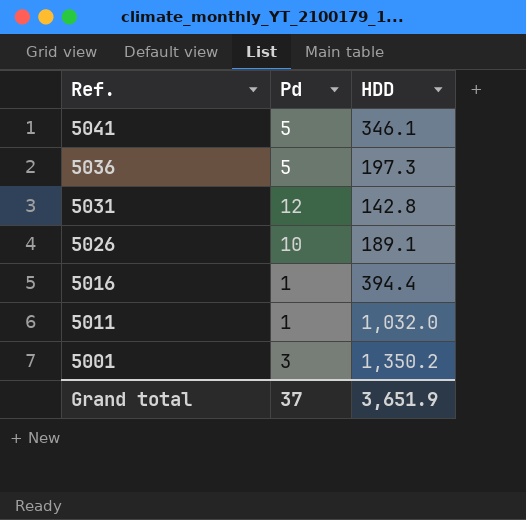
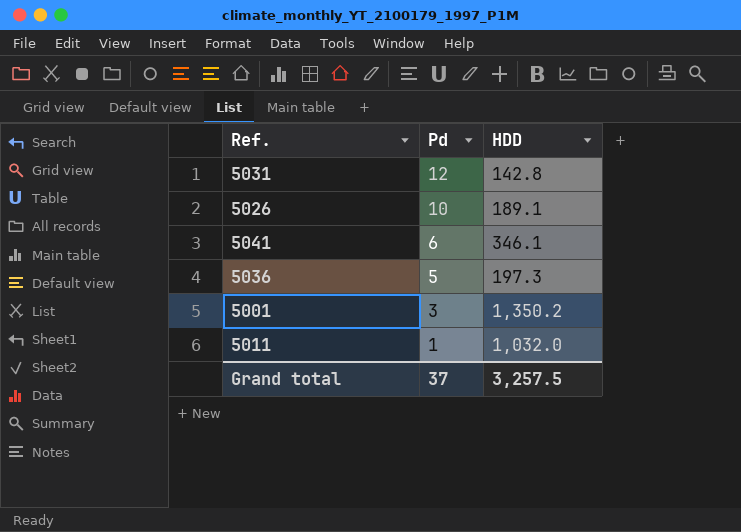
row order: Ref. descending -> Pd descending
row 5016: 1 | 394.4 -> none
5041 | Pd: 5 -> 6
Grand total | HDD: 3,651.9 -> 3,257.5

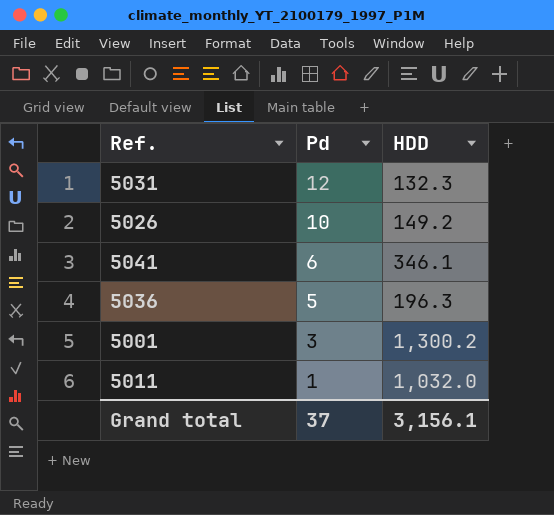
5031 | HDD: 142.8 -> 132.3
5026 | HDD: 189.1 -> 149.2
5036 | HDD: 197.3 -> 196.3
5001 | HDD: 1,350.2 -> 1,300.2
Grand total | HDD: 3,257.5 -> 3,156.1

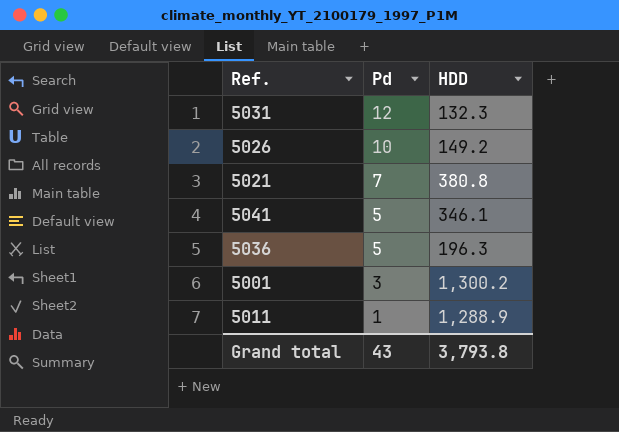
row 5021: none -> 7 | 380.8
5041 | Pd: 6 -> 5
5011 | HDD: 1,032.0 -> 1,288.9
Grand total | Pd: 37 -> 43
Grand total | HDD: 3,156.1 -> 3,793.8

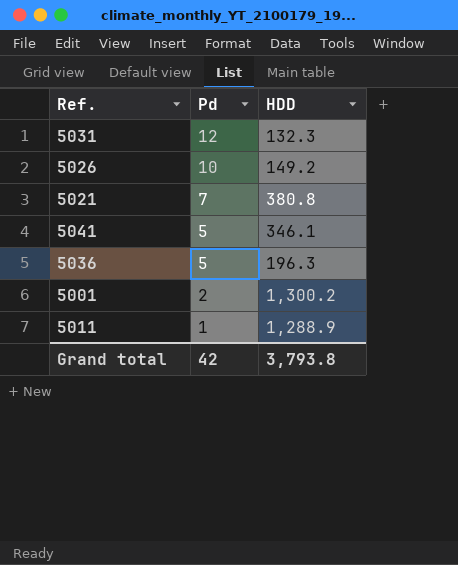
5001 | Pd: 3 -> 2
Grand total | Pd: 43 -> 42

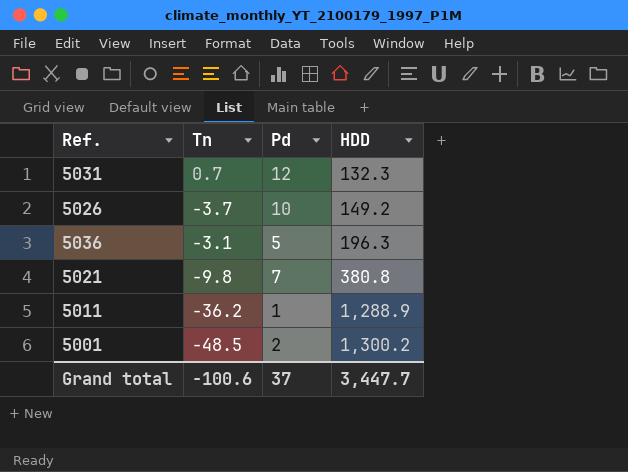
row order: Pd descending -> HDD ascending
column Tn | position: none -> 2
row 5041: 5 | 346.1 -> none
Grand total | Pd: 42 -> 37
Grand total | HDD: 3,793.8 -> 3,447.7

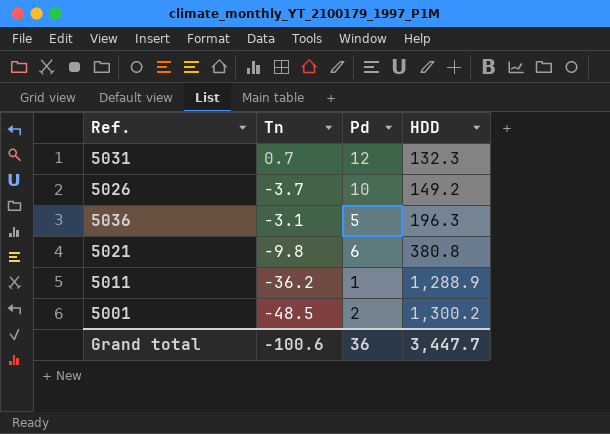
5021 | Pd: 7 -> 6
Grand total | Pd: 37 -> 36

